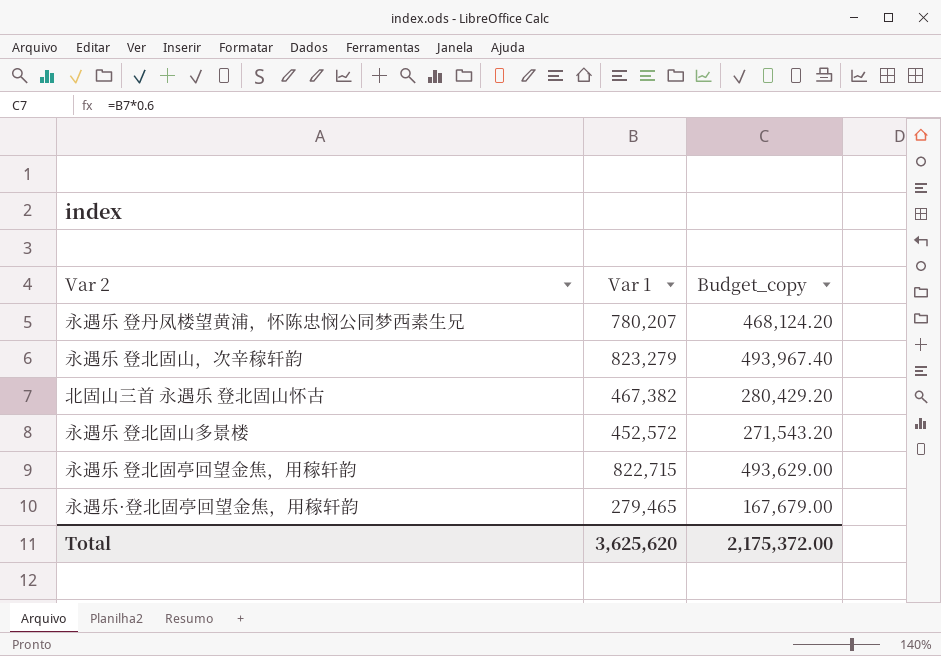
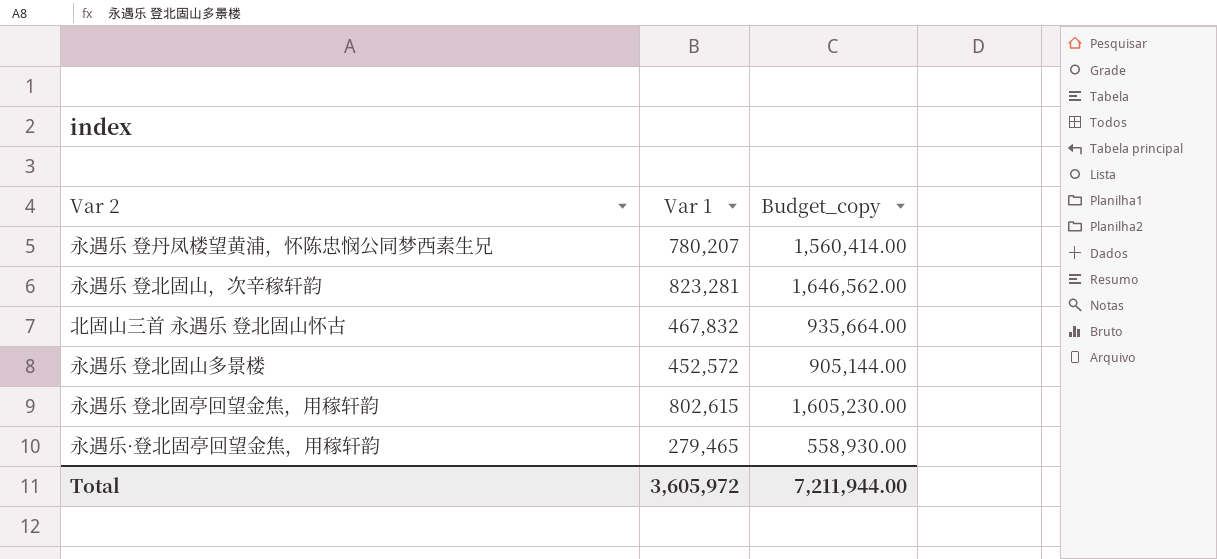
column Budget_copy | formula: [Var 1] * 0.6 -> [Var 1] * 2
永遇乐 登北固山，次辛稼轩韵 | Var 1: 823,279 -> 823,281
北固山三首 永遇乐 登北固山怀古 | Var 1: 467,382 -> 467,832
永遇乐 登北固亭回望金焦，用稼轩韵 | Var 1: 822,715 -> 802,615
Total | Var 1: 3,625,620 -> 3,605,972
Total | Budget_copy: 2,175,372.00 -> 7,211,944.00

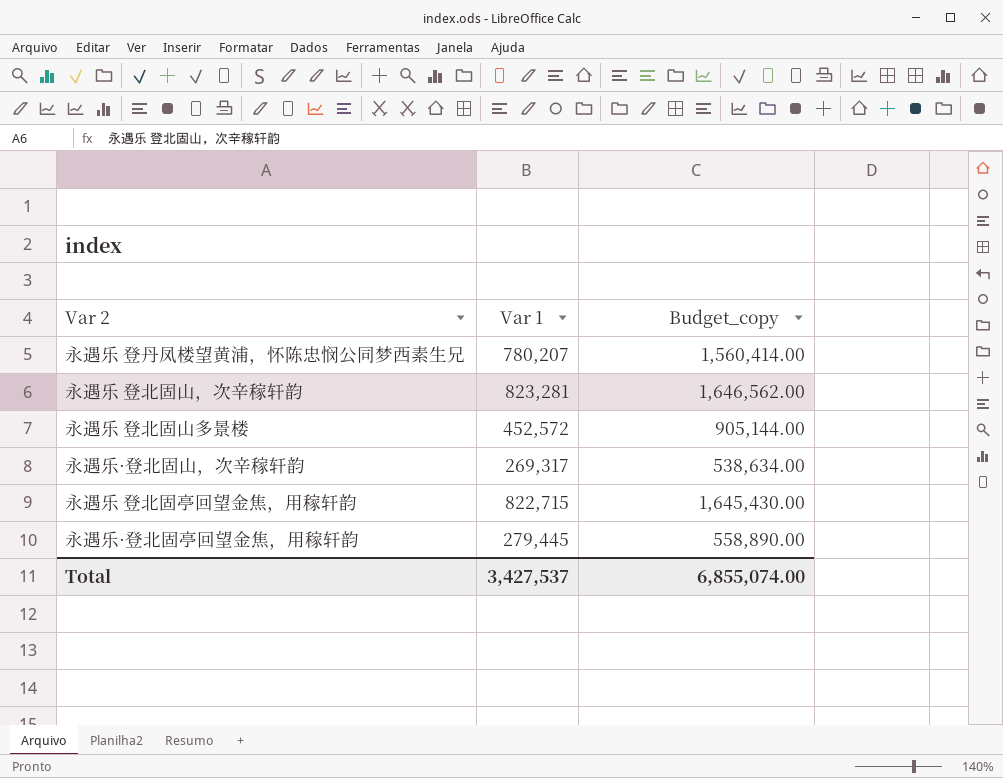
row 北固山三首 永遇乐 登北固山怀古: 467,832 | 935,664.00 -> none
row 永遇乐·登北固山，次辛稼轩韵: none -> 269,317 | 538,634.00
永遇乐 登北固亭回望金焦，用稼轩韵 | Var 1: 802,615 -> 822,715
永遇乐 登北固亭回望金焦，用稼轩韵 | Budget_copy: 1,605,230.00 -> 1,645,430.00
永遇乐·登北固亭回望金焦，用稼轩韵 | Var 1: 279,465 -> 279,445
永遇乐·登北固亭回望金焦，用稼轩韵 | Budget_copy: 558,930.00 -> 558,890.00
Total | Var 1: 3,605,972 -> 3,427,537
Total | Budget_copy: 7,211,944.00 -> 6,855,074.00

